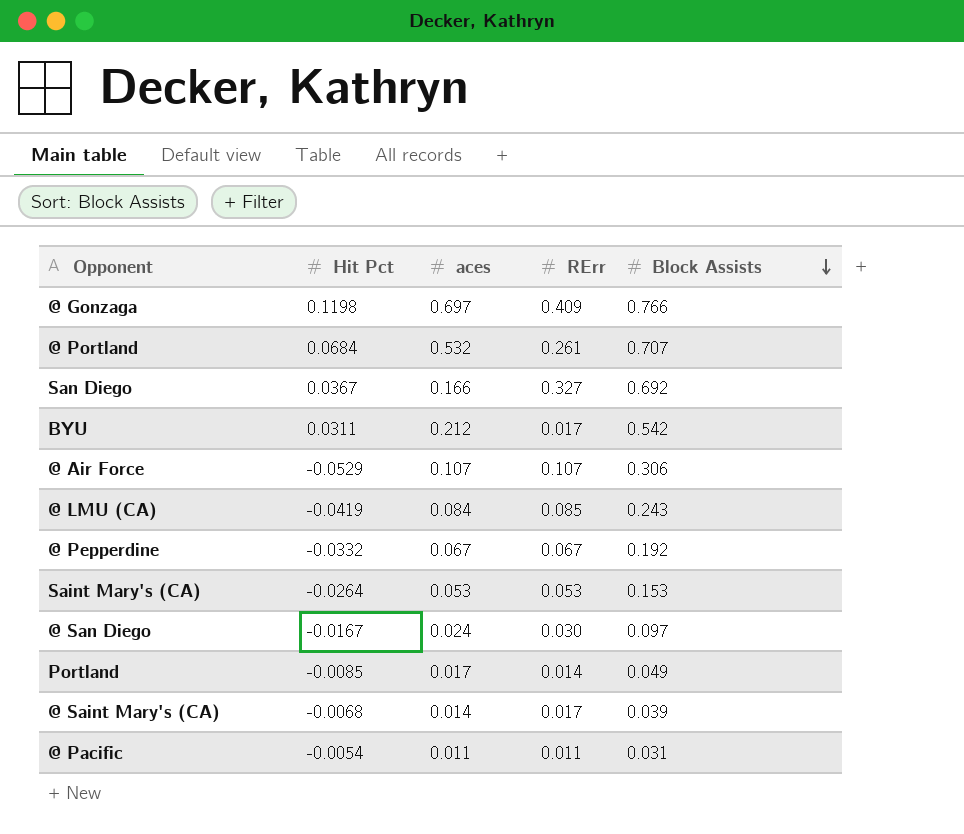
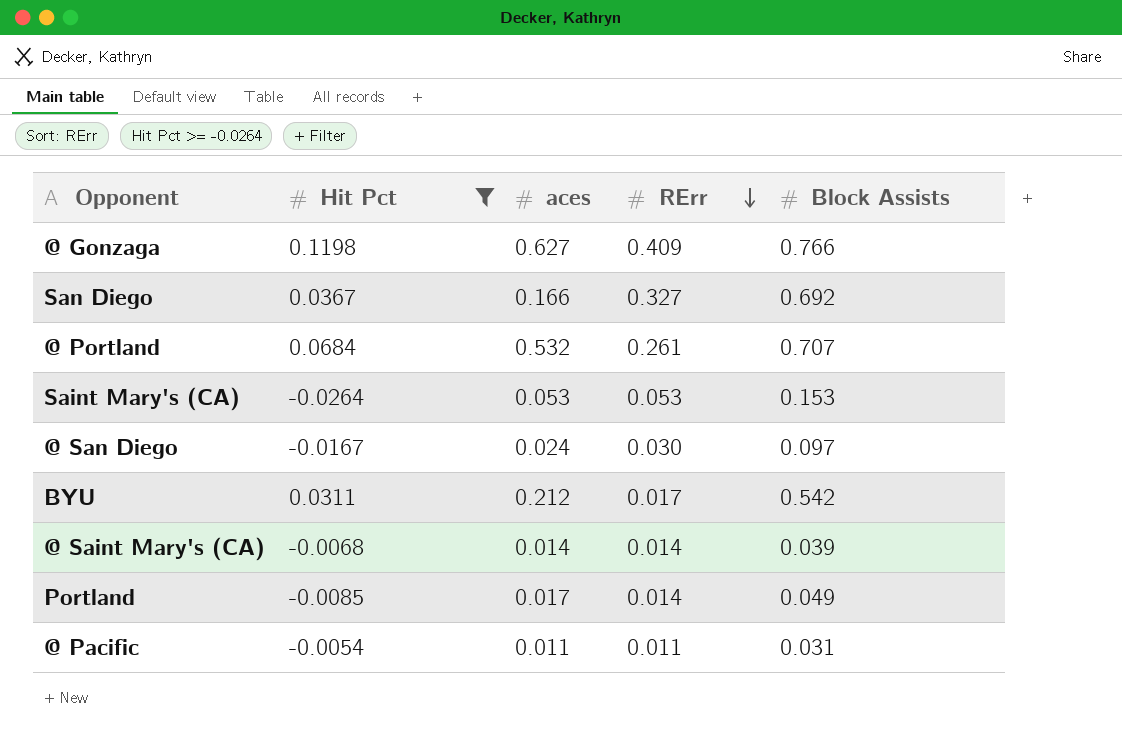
filter: none -> Hit Pct >= -0.0264
row order: Block Assists descending -> RErr descending
@ Gonzaga | aces: 0.697 -> 0.627
@ Saint Mary's (CA) | RErr: 0.017 -> 0.014

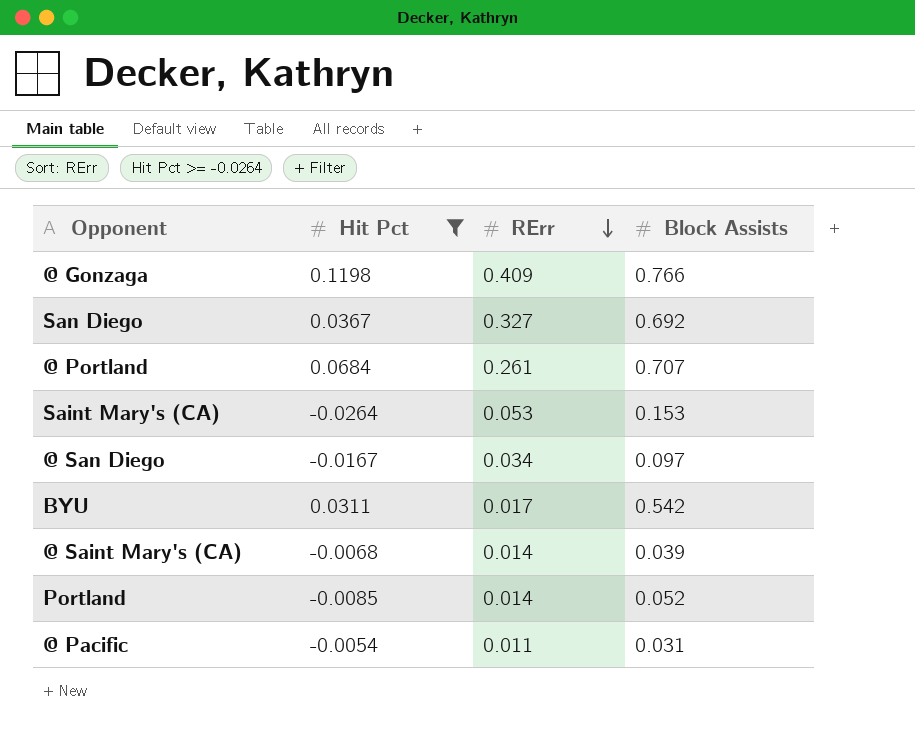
column aces | position: 3 -> none
@ San Diego | RErr: 0.030 -> 0.034
Portland | Block Assists: 0.049 -> 0.052

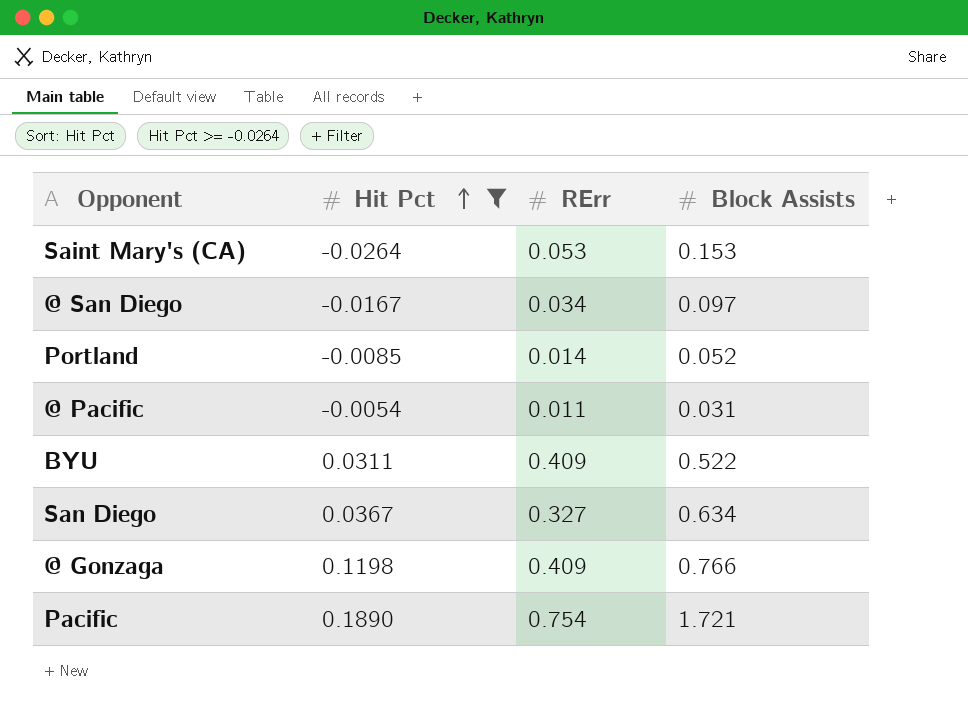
row order: RErr descending -> Hit Pct ascending
row @ Portland: 0.0684 | 0.261 | 0.707 -> none
row @ Saint Mary's (CA): -0.0068 | 0.014 | 0.039 -> none
BYU | RErr: 0.017 -> 0.409
BYU | Block Assists: 0.542 -> 0.522
San Diego | Block Assists: 0.692 -> 0.634
row Pacific: none -> 0.1890 | 0.754 | 1.721

